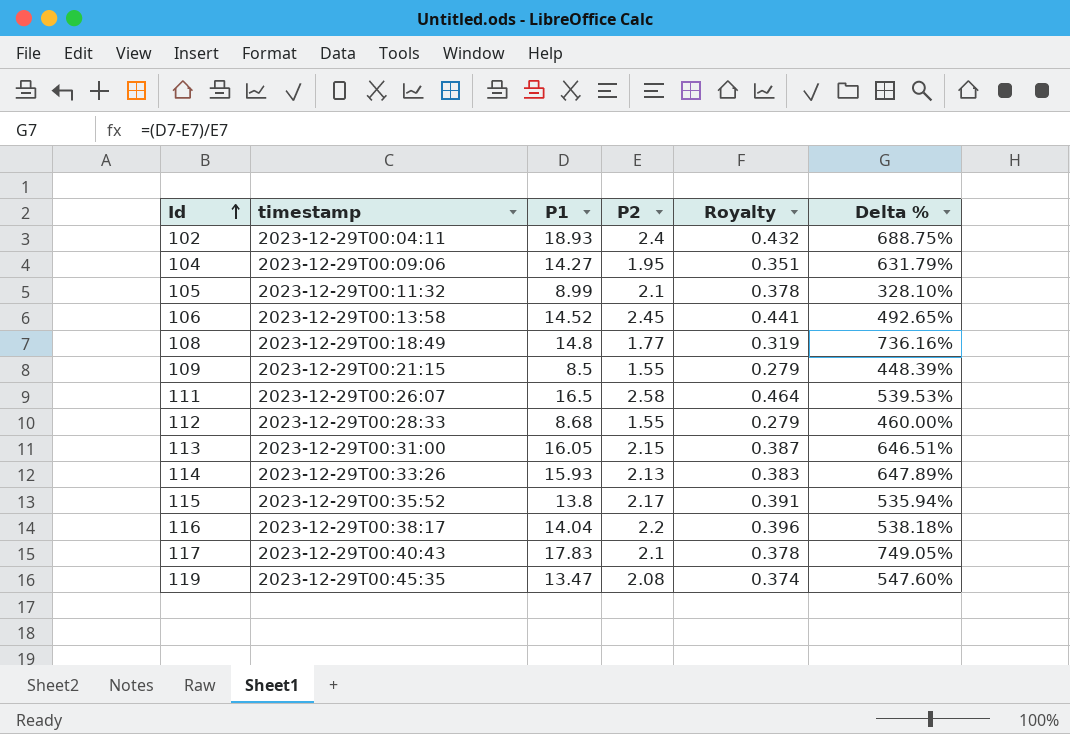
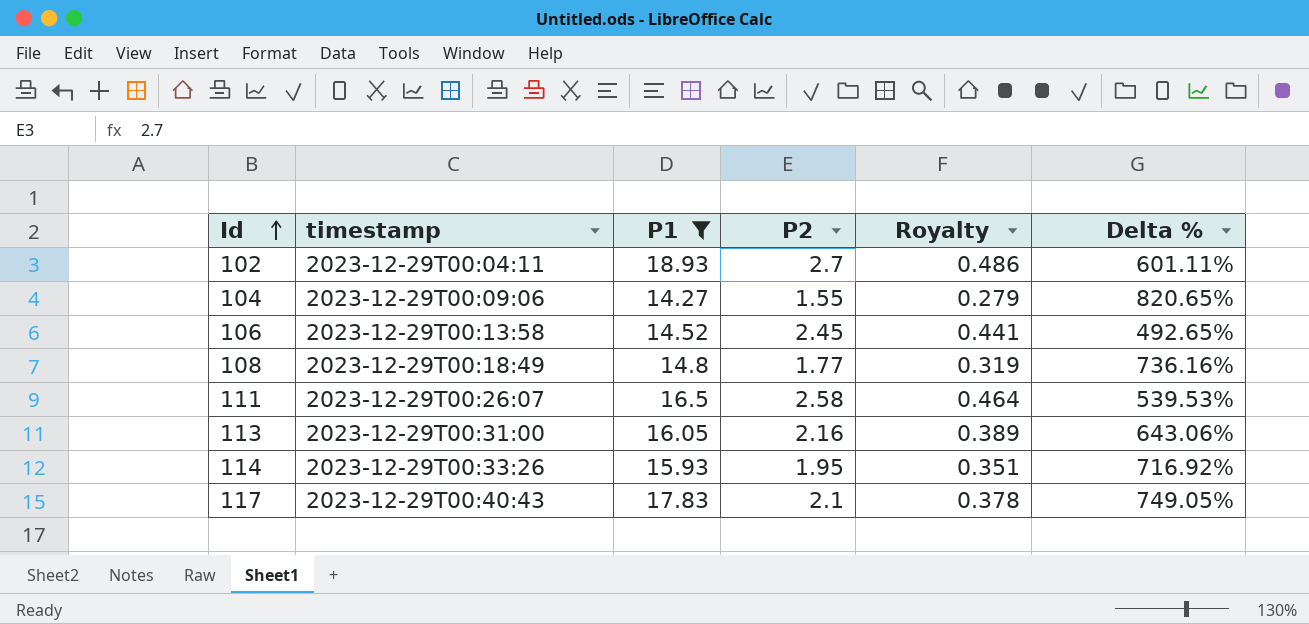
filter: none -> P1 >= 14.27
102 | P2: 2.4 -> 2.7
102 | Royalty: 0.432 -> 0.486
102 | Delta %: 688.75% -> 601.11%
104 | P2: 1.95 -> 1.55
104 | Royalty: 0.351 -> 0.279
104 | Delta %: 631.79% -> 820.65%
113 | P2: 2.15 -> 2.16
113 | Royalty: 0.387 -> 0.389
113 | Delta %: 646.51% -> 643.06%
114 | P2: 2.13 -> 1.95
114 | Royalty: 0.383 -> 0.351
114 | Delta %: 647.89% -> 716.92%

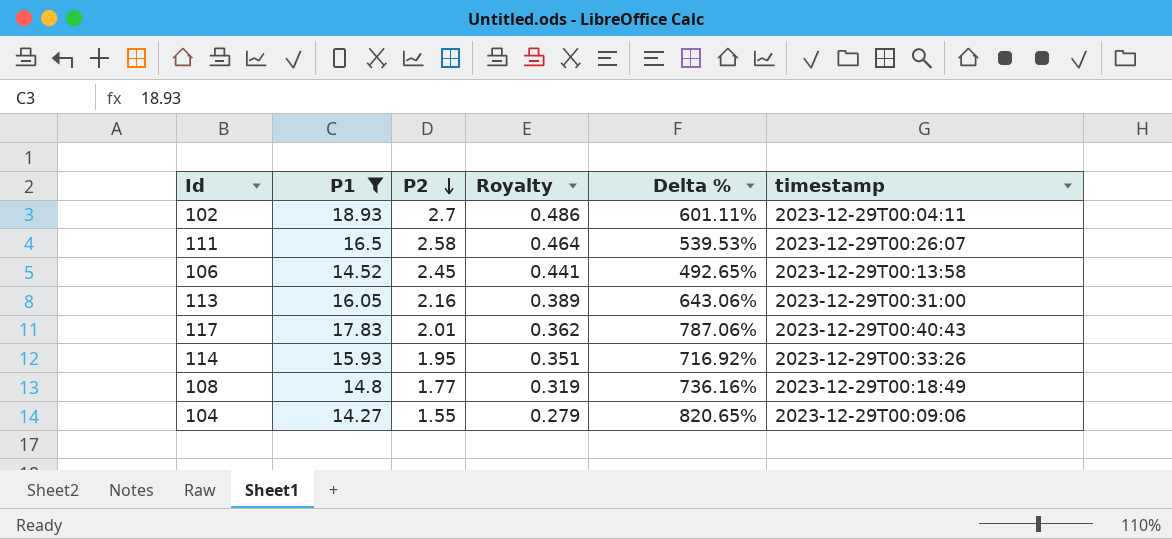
row order: Id ascending -> P2 descending
column timestamp | position: 2 -> 6
117 | P2: 2.1 -> 2.01
117 | Royalty: 0.378 -> 0.362
117 | Delta %: 749.05% -> 787.06%

